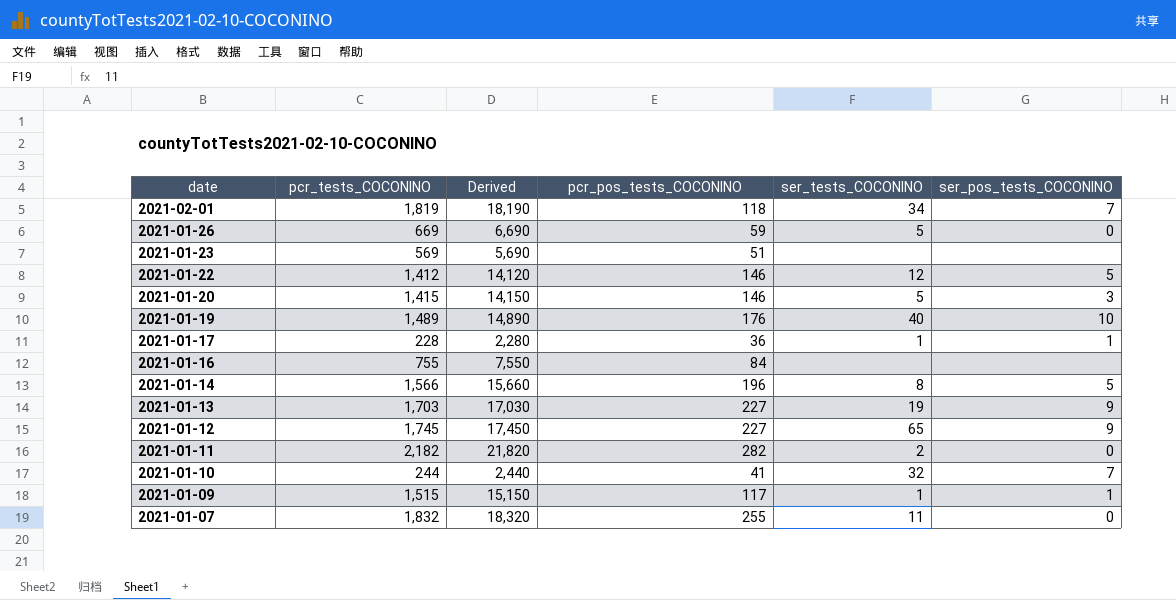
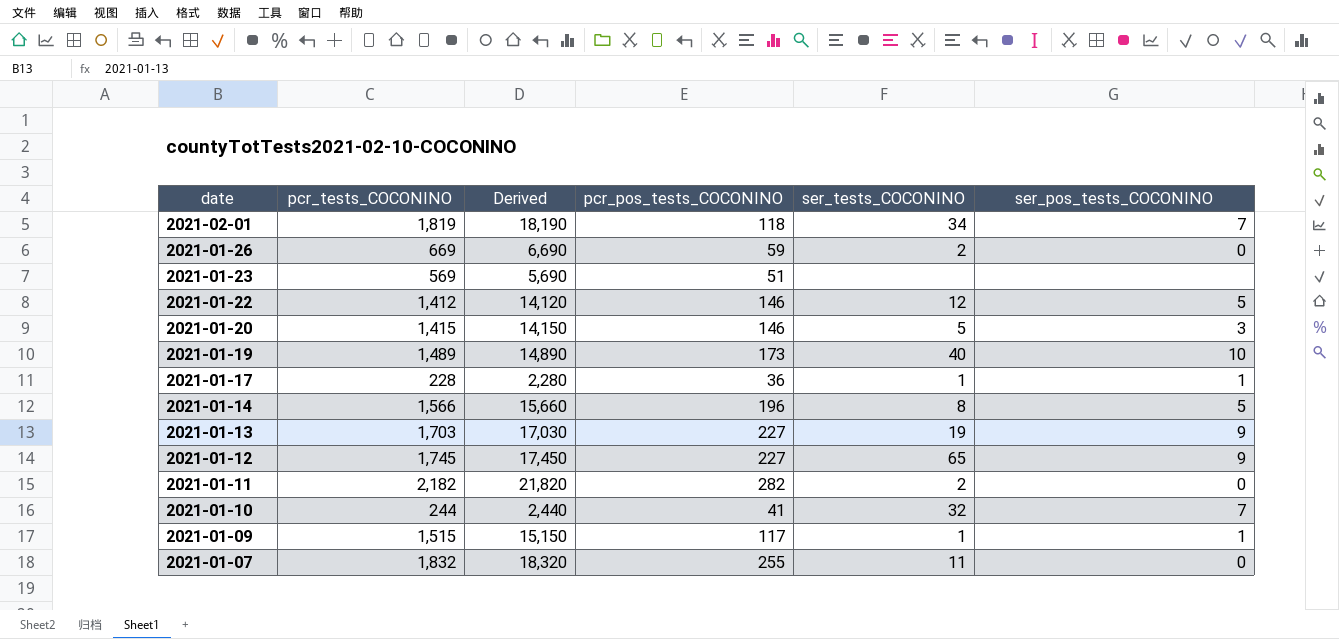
row 2021-01-16: 755 | 7,550 | 84 | none | none -> none
2021-01-26 | ser_tests_COCONINO: 5 -> 2
2021-01-19 | pcr_pos_tests_COCONINO: 176 -> 173

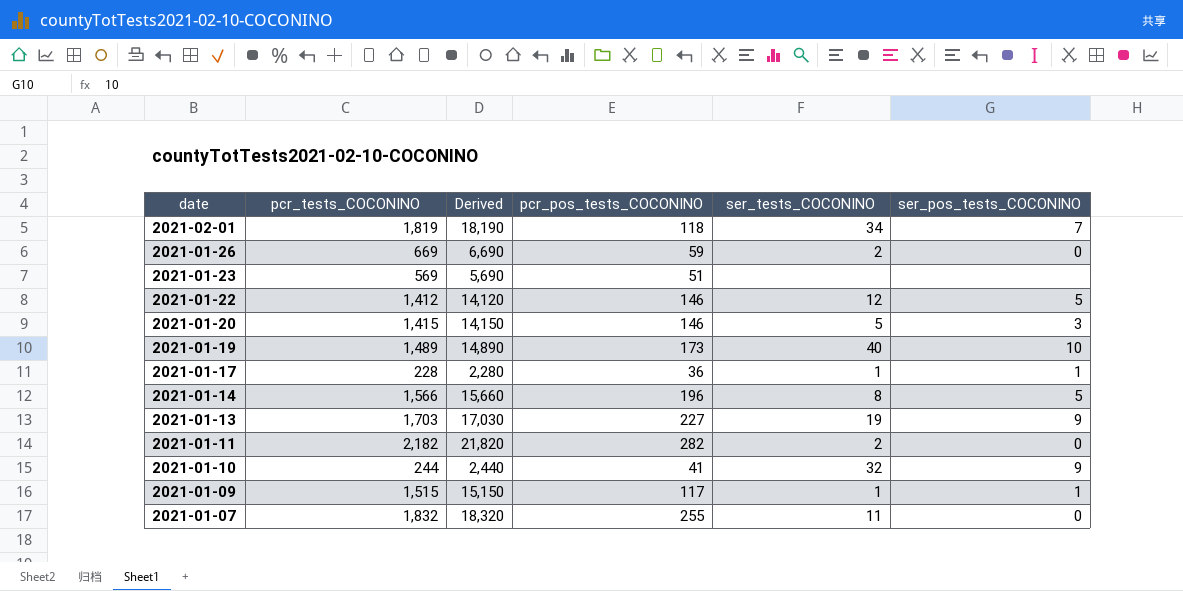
row 2021-01-12: 1,745 | 17,450 | 227 | 65 | 9 -> none
2021-01-10 | ser_pos_tests_COCONINO: 7 -> 9

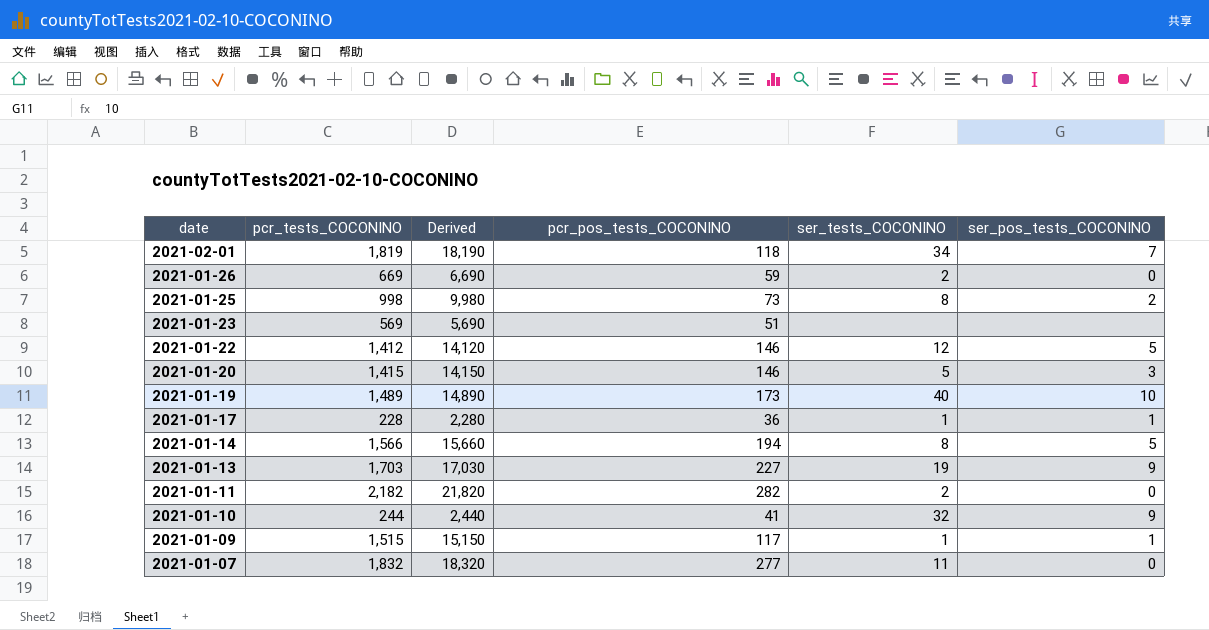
row 2021-01-25: none -> 998 | 9,980 | 73 | 8 | 2
2021-01-14 | pcr_pos_tests_COCONINO: 196 -> 194
2021-01-07 | pcr_pos_tests_COCONINO: 255 -> 277

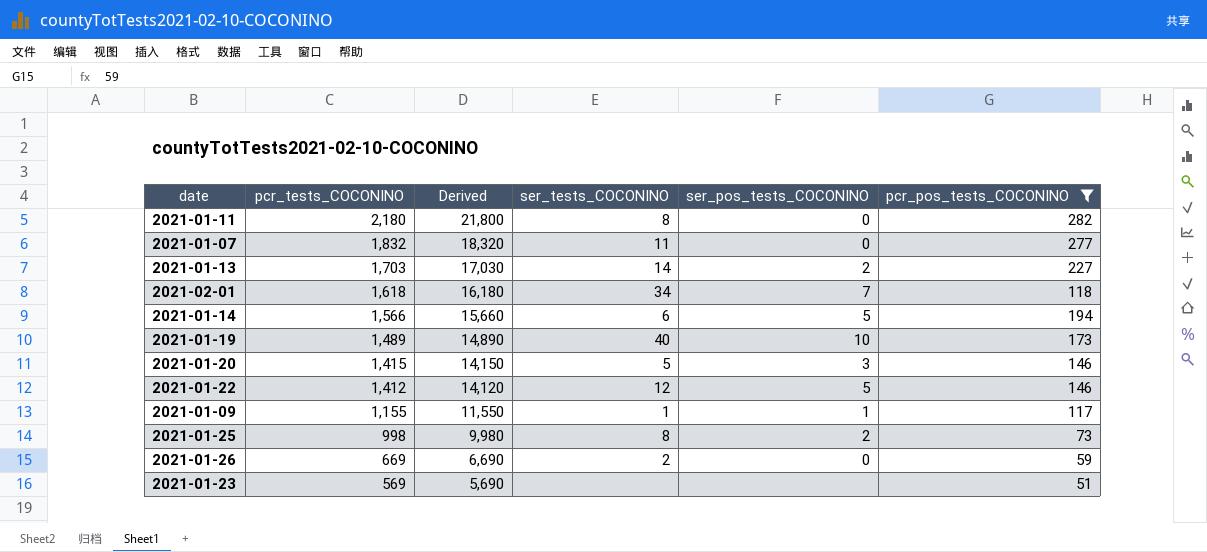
filter: none -> pcr_pos_tests_COCONINO >= 51
row order: date descending -> pcr_tests_COCONINO descending
column pcr_pos_tests_COCONINO | position: 4 -> 6
2021-01-11 | pcr_tests_COCONINO: 2,182 -> 2,180
2021-01-11 | Derived: 21,820 -> 21,800
2021-01-11 | ser_tests_COCONINO: 2 -> 8
2021-01-13 | ser_tests_COCONINO: 19 -> 14
2021-01-13 | ser_pos_tests_COCONINO: 9 -> 2
2021-02-01 | pcr_tests_COCONINO: 1,819 -> 1,618
2021-02-01 | Derived: 18,190 -> 16,180
2021-01-14 | ser_tests_COCONINO: 8 -> 6
2021-01-09 | pcr_tests_COCONINO: 1,515 -> 1,155
2021-01-09 | Derived: 15,150 -> 11,550

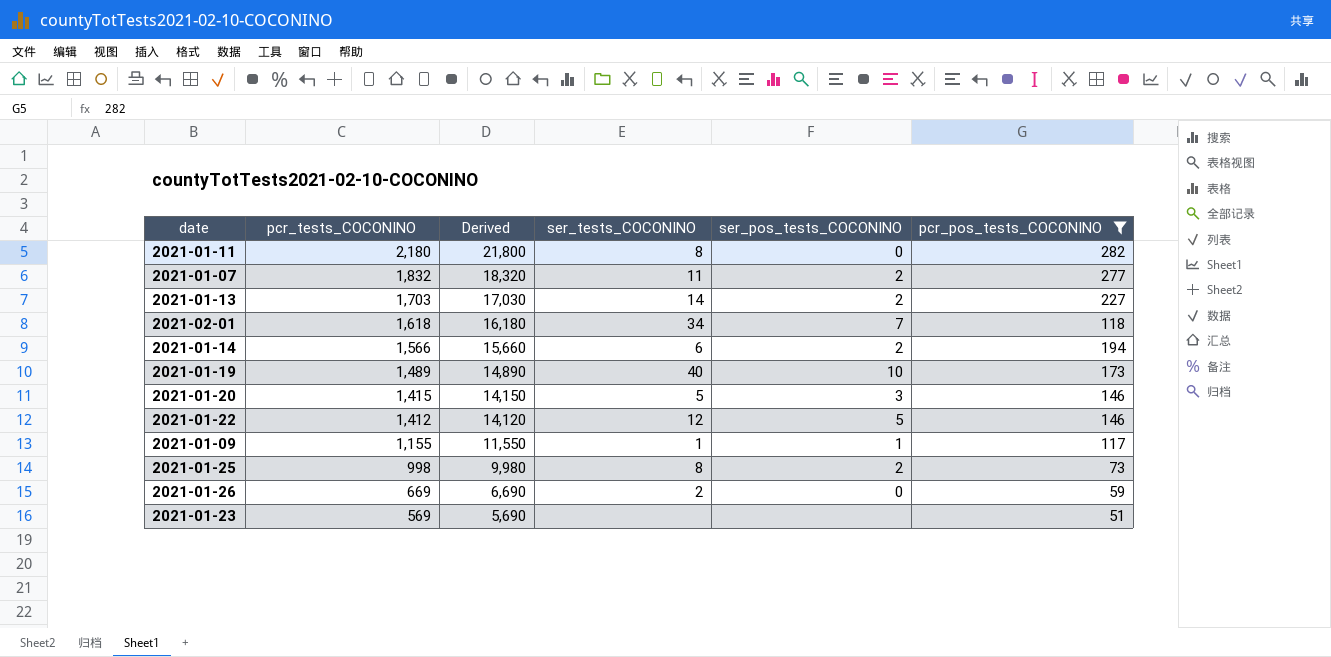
2021-01-07 | ser_pos_tests_COCONINO: 0 -> 2
2021-01-14 | ser_pos_tests_COCONINO: 5 -> 2

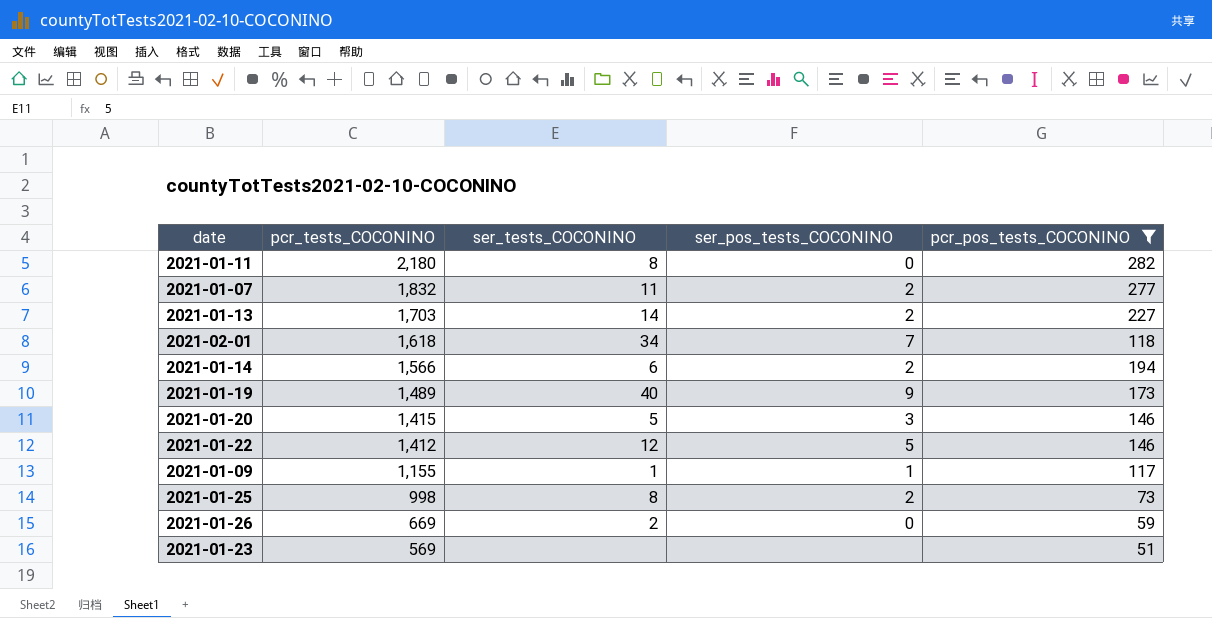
column Derived | formula: [pcr_tests_COCONINO] * 10 -> none
2021-01-19 | ser_pos_tests_COCONINO: 10 -> 9

